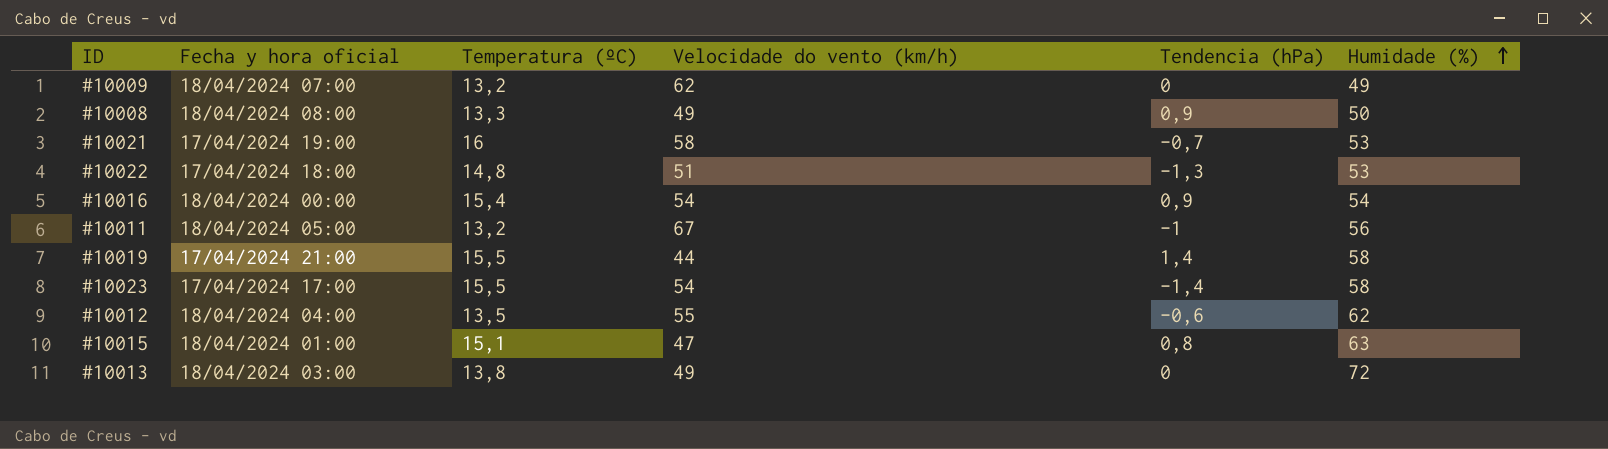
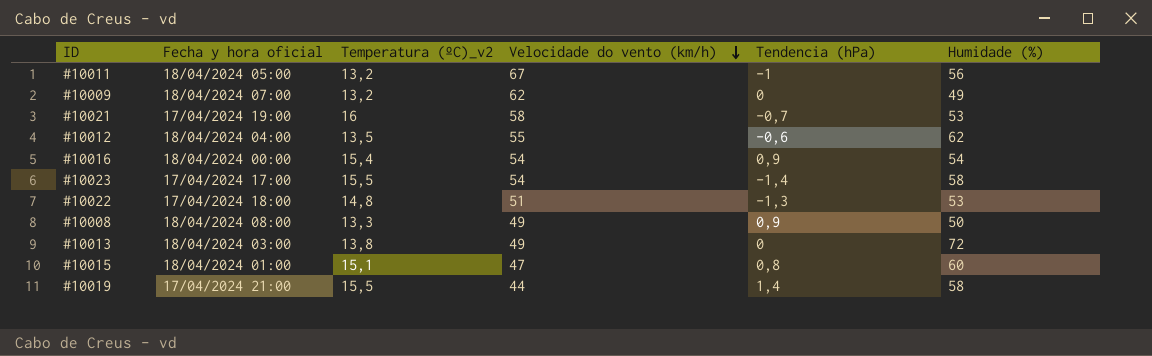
row order: Humidade (%) ascending -> Velocidade do vento (km/h) descending
column name: Temperatura (ºC) -> Temperatura (ºC)_v2
#10015 | Humidade (%): 63 -> 60

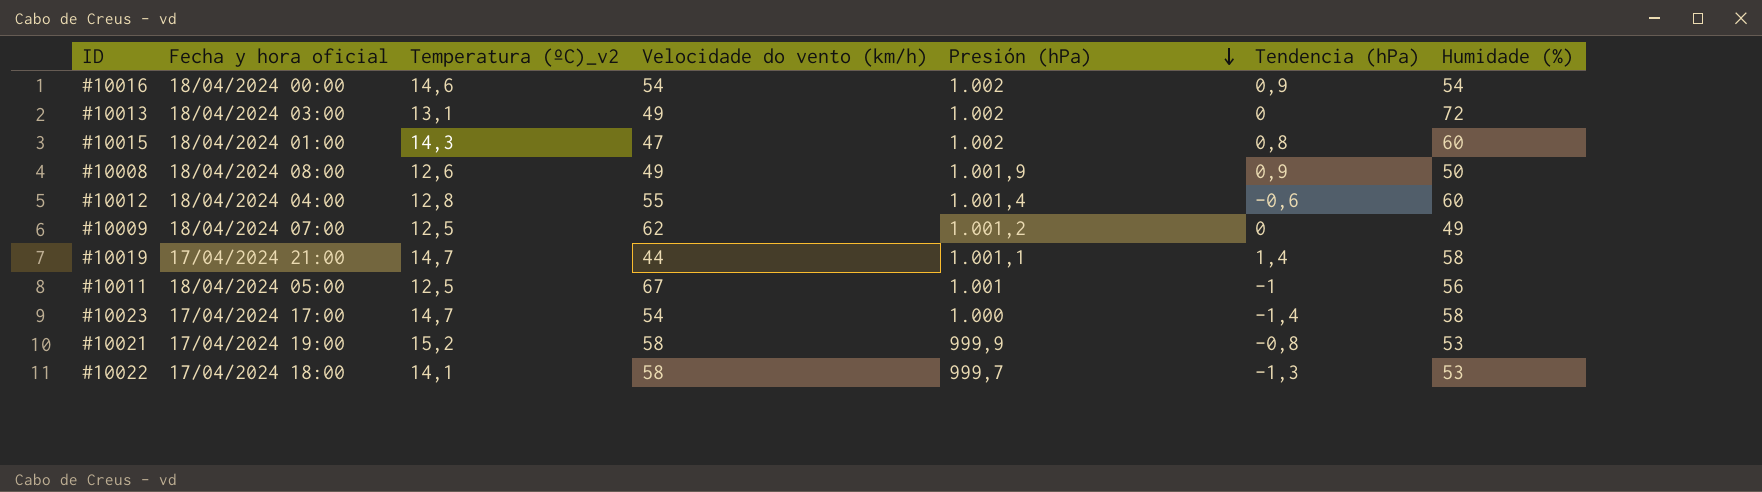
row order: Velocidade do vento (km/h) descending -> Presión (hPa) descending
column Presión (hPa) | position: none -> 5
#10016 | Temperatura (ºC)_v2: 15,4 -> 14,6
#10013 | Temperatura (ºC)_v2: 13,8 -> 13,1
#10015 | Temperatura (ºC)_v2: 15,1 -> 14,3
#10008 | Temperatura (ºC)_v2: 13,3 -> 12,6
#10012 | Temperatura (ºC)_v2: 13,5 -> 12,8
#10012 | Humidade (%): 62 -> 60
#10009 | Temperatura (ºC)_v2: 13,2 -> 12,5
#10019 | Temperatura (ºC)_v2: 15,5 -> 14,7
#10011 | Temperatura (ºC)_v2: 13,2 -> 12,5
#10023 | Temperatura (ºC)_v2: 15,5 -> 14,7
#10021 | Temperatura (ºC)_v2: 16 -> 15,2
#10021 | Tendencia (hPa): -0,7 -> -0,8
#10022 | Temperatura (ºC)_v2: 14,8 -> 14,1
#10022 | Velocidade do vento (km/h): 51 -> 58

